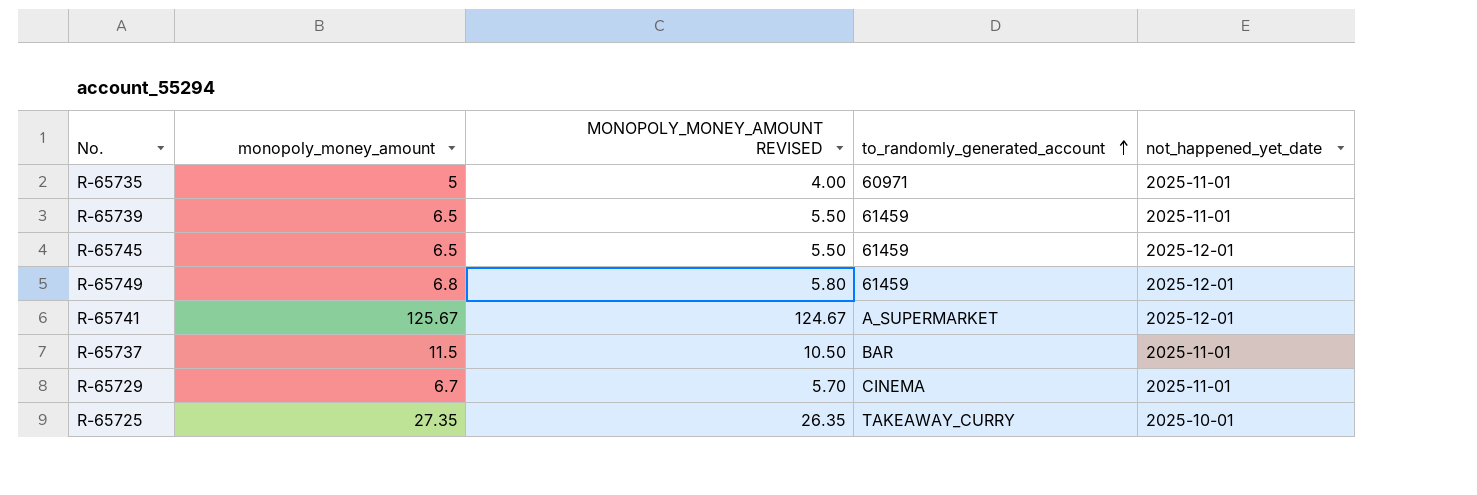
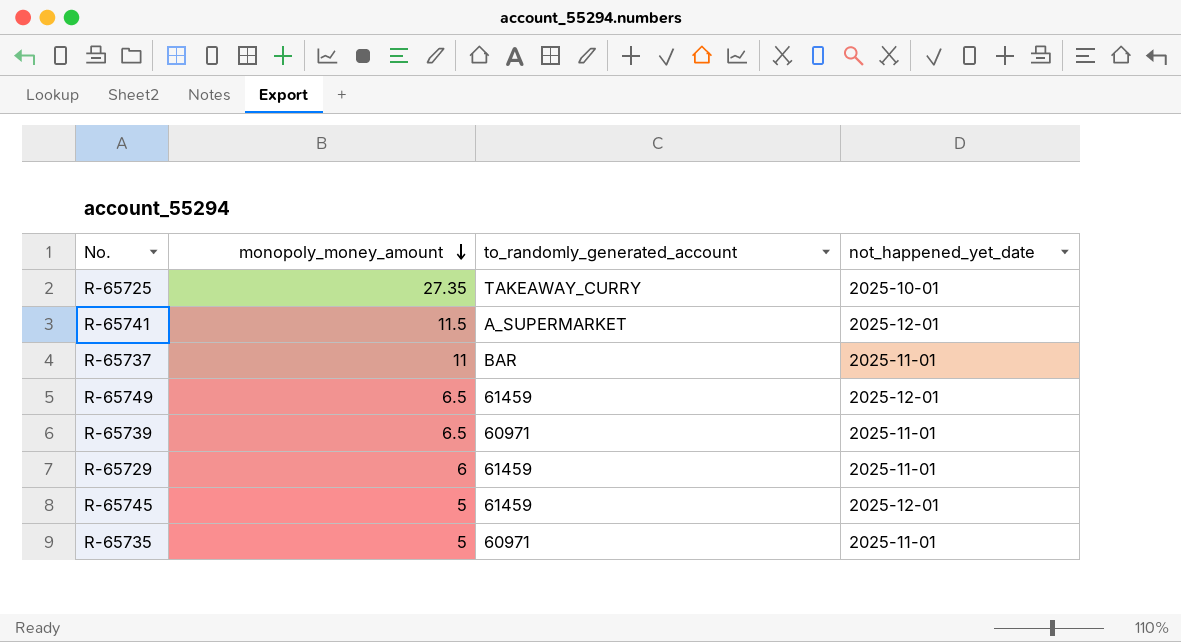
row order: to_randomly_generated_account ascending -> monopoly_money_amount descending
column MONOPOLY_MONEY_AMOUNT REVISED | formula: [monopoly_money_amount] - 1 -> none
R-65741 | monopoly_money_amount: 125.67 -> 11.5
R-65737 | monopoly_money_amount: 11.5 -> 11
R-65749 | monopoly_money_amount: 6.8 -> 6.5
R-65739 | to_randomly_generated_account: 61459 -> 60971
R-65729 | monopoly_money_amount: 6.7 -> 6
R-65729 | to_randomly_generated_account: CINEMA -> 61459
R-65745 | monopoly_money_amount: 6.5 -> 5

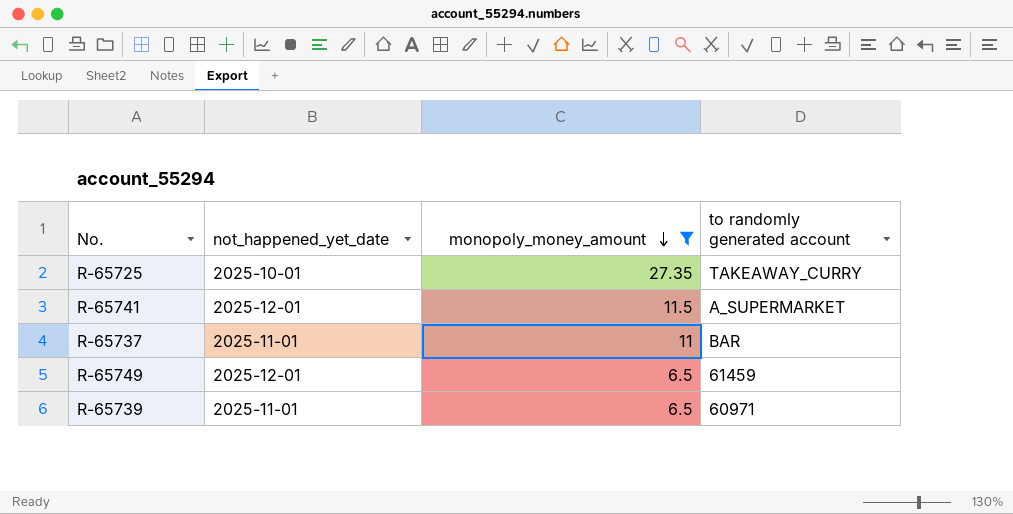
filter: none -> monopoly_money_amount >= 6.5
column not_happened_yet_date | position: 4 -> 2
column name: to_randomly_generated_account -> to randomly generated account

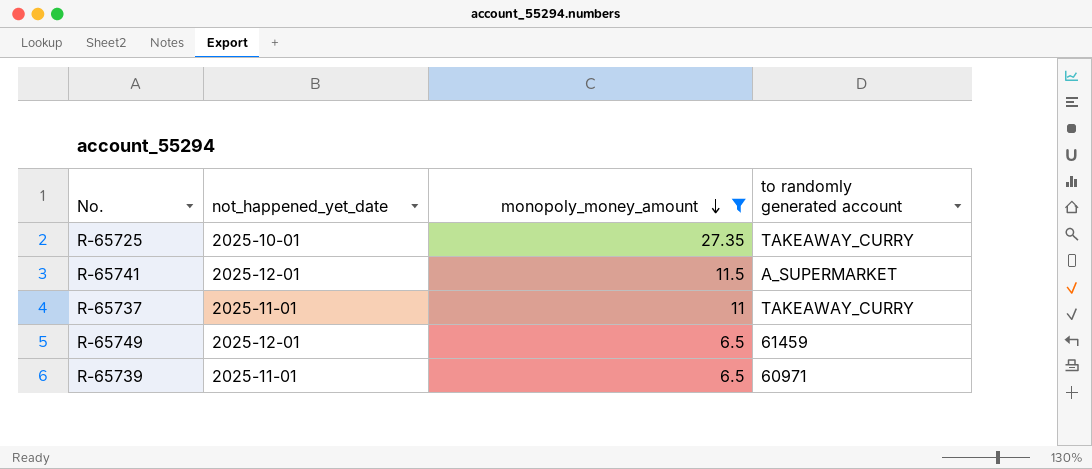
R-65737 | to randomly generated account: BAR -> TAKEAWAY_CURRY

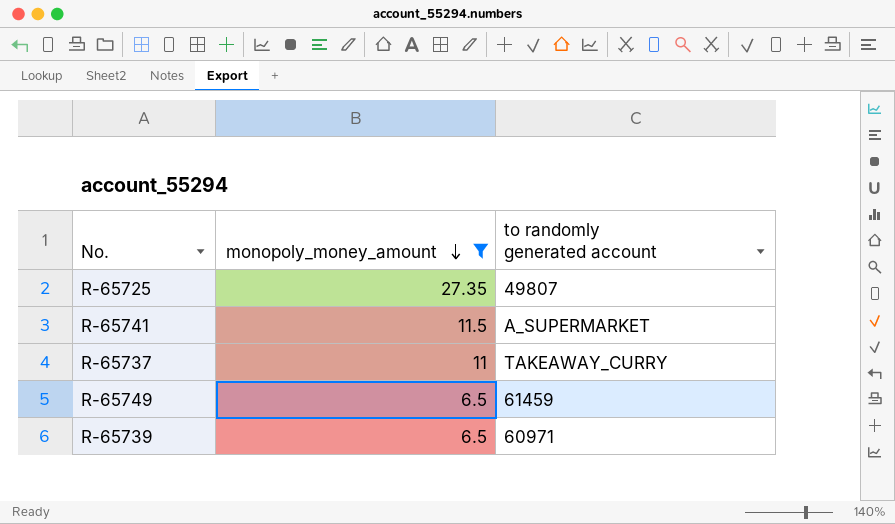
column not_happened_yet_date | position: 2 -> none
R-65725 | to randomly generated account: TAKEAWAY_CURRY -> 49807

